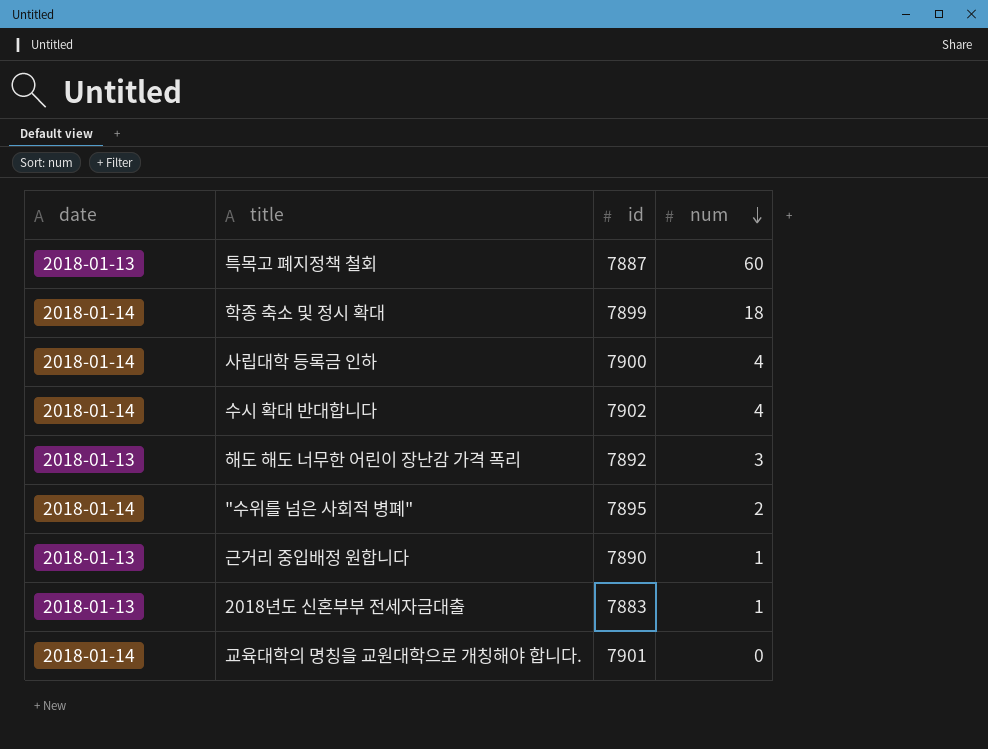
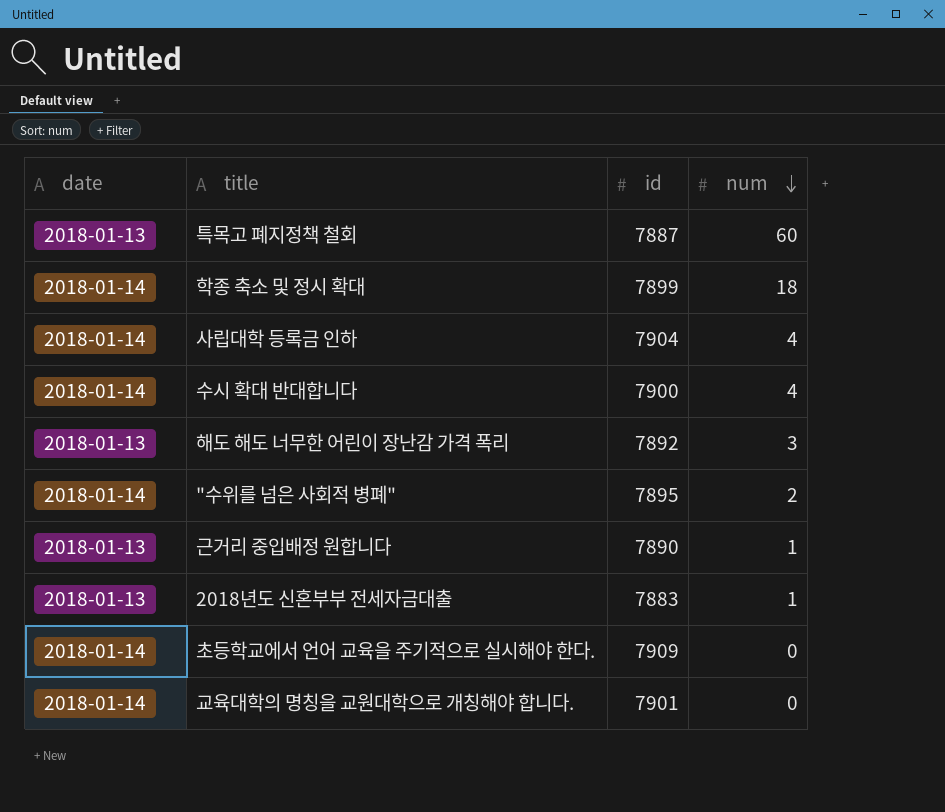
사립대학 등록금 인하 | id: 7900 -> 7904
수시 확대 반대합니다 | id: 7902 -> 7900
row 초등학교에서 언어 교육을 주기적으로 실시해야 한다.: none -> 2018-01-14 | 7909 | 0

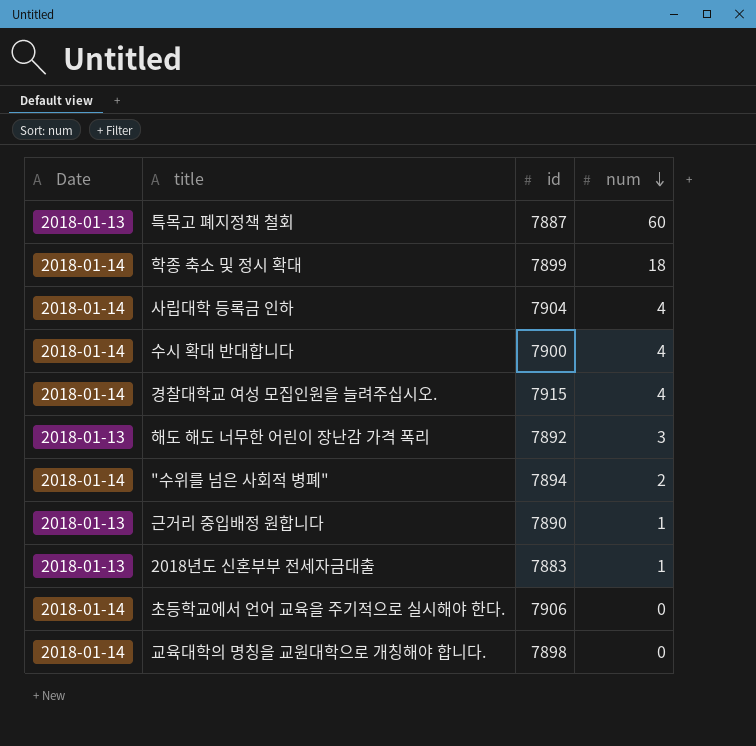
column name: date -> Date
row 경찰대학교 여성 모집인원을 늘려주십시오.: none -> 2018-01-14 | 7915 | 4
"수위를 넘은 사회적 병폐" | id: 7895 -> 7894
초등학교에서 언어 교육을 주기적으로 실시해야 한다. | id: 7909 -> 7906
교육대학의 명칭을 교원대학으로 개칭해야 합니다. | id: 7901 -> 7898

